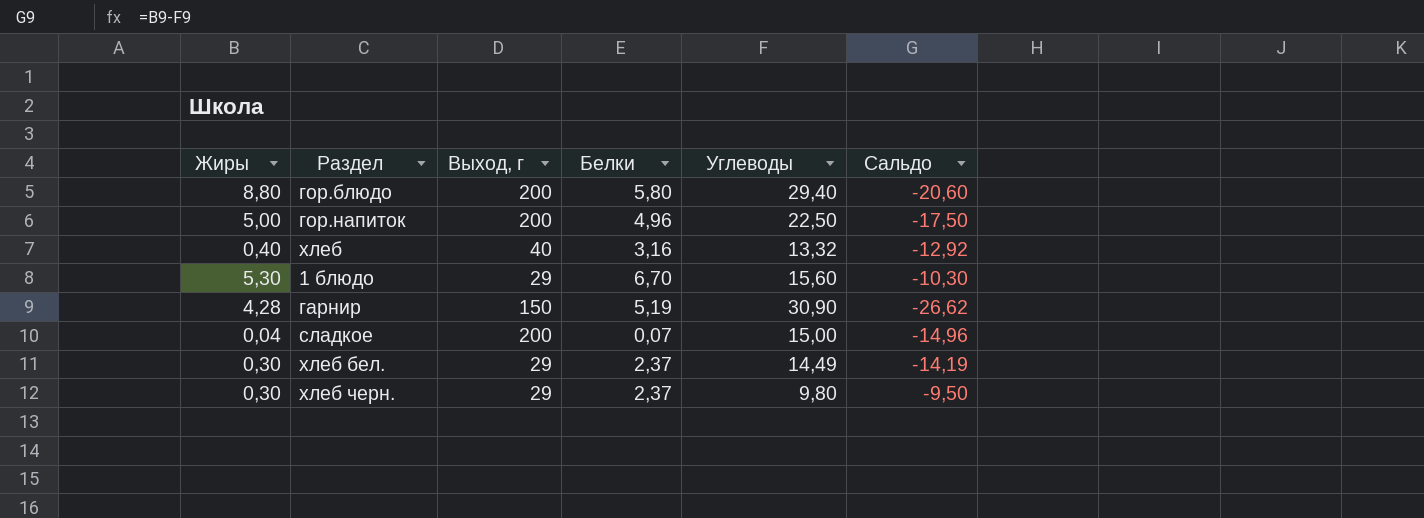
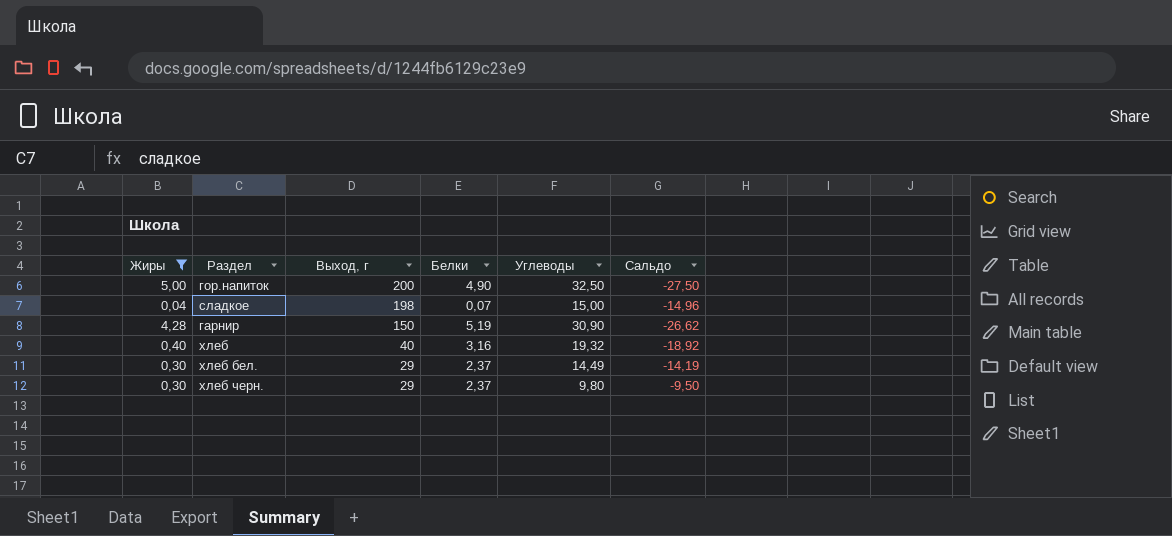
filter: none -> Жиры <= 5,00
row order: none -> Выход, г descending
гор.напиток | Белки: 4,96 -> 4,90
гор.напиток | Углеводы: 22,50 -> 32,50
гор.напиток | Сальдо: -17,50 -> -27,50
сладкое | Выход, г: 200 -> 198
хлеб | Углеводы: 13,32 -> 19,32
хлеб | Сальдо: -12,92 -> -18,92

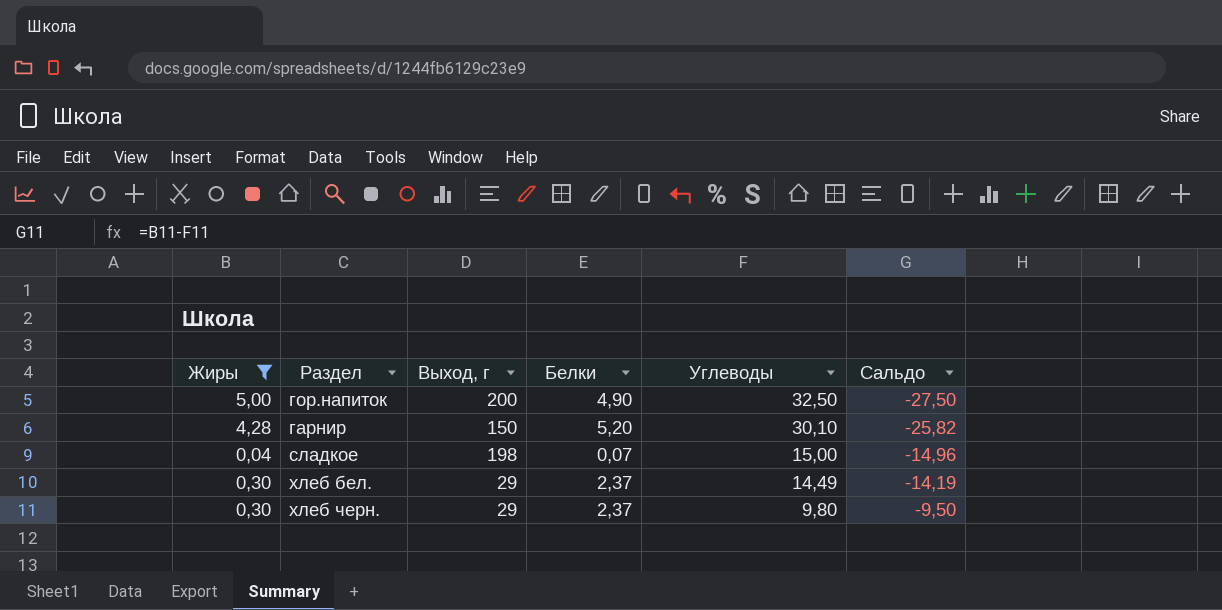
row order: Выход, г descending -> Углеводы descending
row хлеб: 0,40 | 40 | 3,16 | 19,32 | -18,92 -> none
гарнир | Белки: 5,19 -> 5,20
гарнир | Углеводы: 30,90 -> 30,10
гарнир | Сальдо: -26,62 -> -25,82

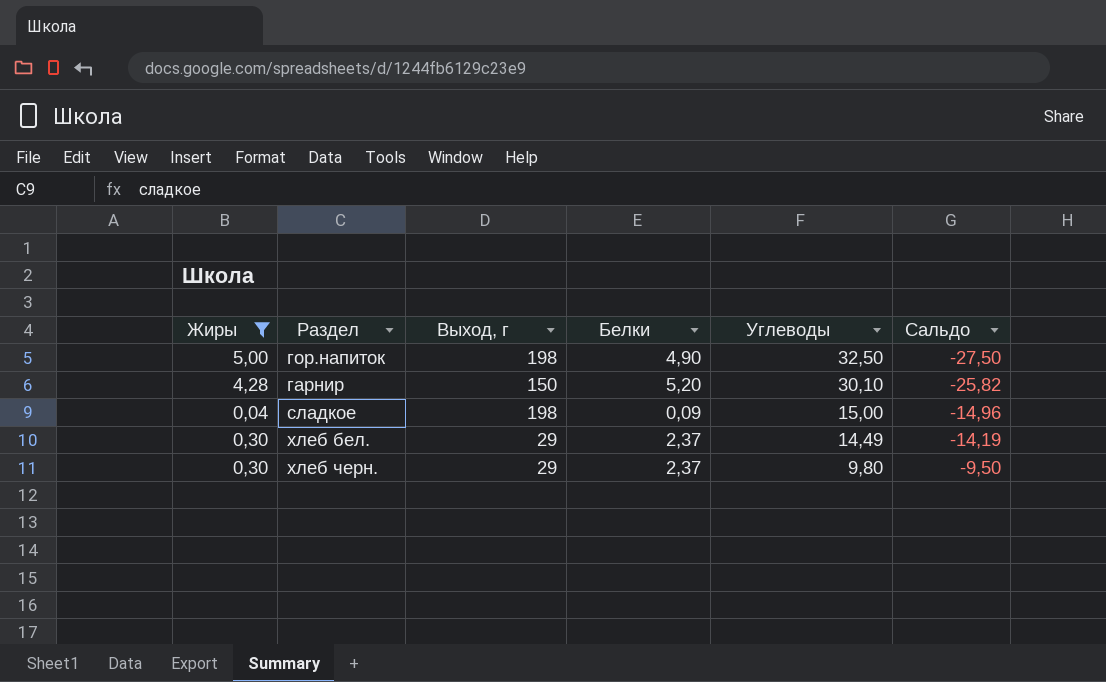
гор.напиток | Выход, г: 200 -> 198
сладкое | Белки: 0,07 -> 0,09

